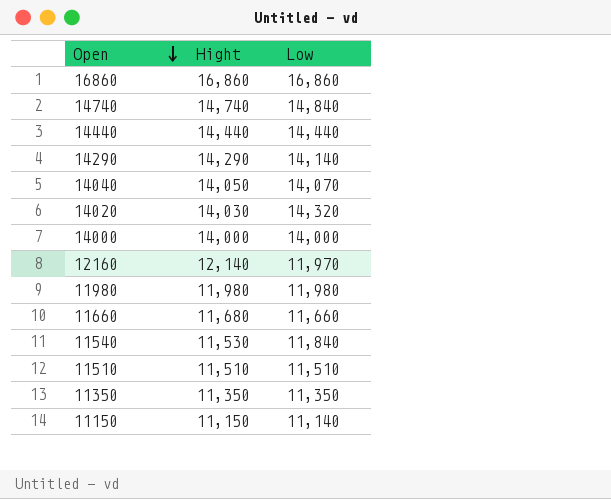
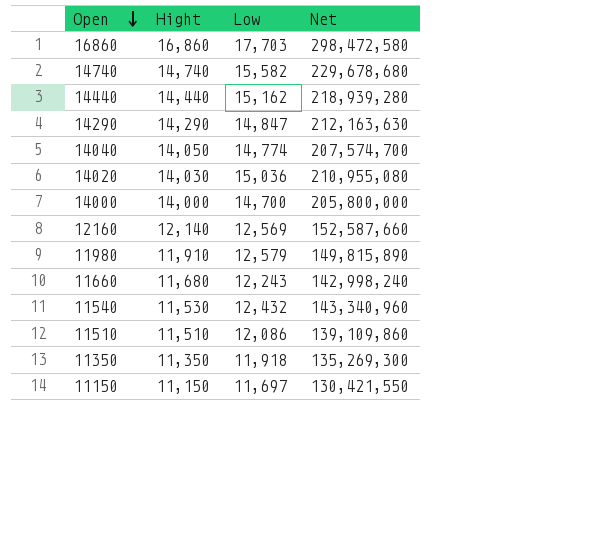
column Net | formula: none -> [Hight] * [Low]
16860 | Low: 16,860 -> 17,703
14740 | Low: 14,840 -> 15,582
14440 | Low: 14,440 -> 15,162
14290 | Low: 14,140 -> 14,847
14040 | Low: 14,070 -> 14,774
14020 | Low: 14,320 -> 15,036
14000 | Low: 14,000 -> 14,700
12160 | Low: 11,970 -> 12,569
11980 | Hight: 11,980 -> 11,910
11980 | Low: 11,980 -> 12,579
11660 | Low: 11,660 -> 12,243
11540 | Low: 11,840 -> 12,432
11510 | Low: 11,510 -> 12,086
11350 | Low: 11,350 -> 11,918
11150 | Low: 11,140 -> 11,697

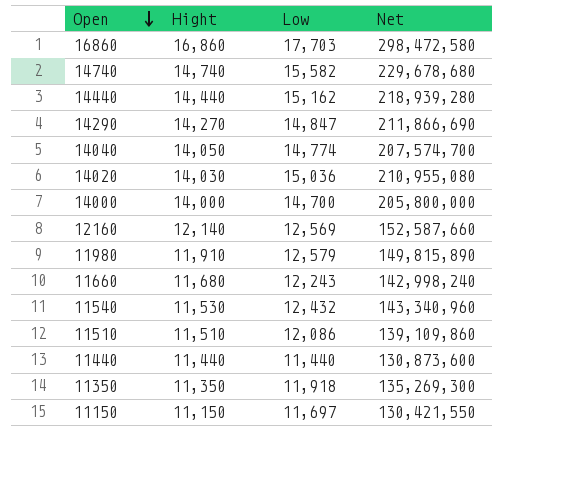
14290 | Hight: 14,290 -> 14,270
14290 | Net: 212,163,630 -> 211,866,690
row 11440: none -> 11,440 | 11,440 | 130,873,600

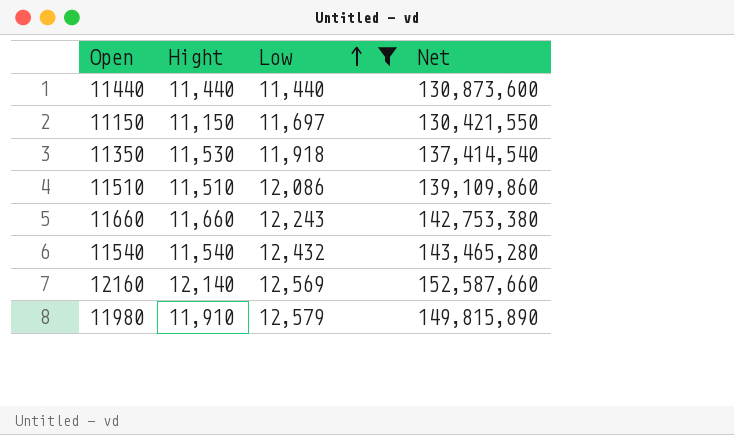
filter: none -> Low <= 12,579
row order: Open descending -> Low ascending
11350 | Hight: 11,350 -> 11,530
11350 | Net: 135,269,300 -> 137,414,540
11660 | Hight: 11,680 -> 11,660
11660 | Net: 142,998,240 -> 142,753,380
11540 | Hight: 11,530 -> 11,540
11540 | Net: 143,340,960 -> 143,465,280

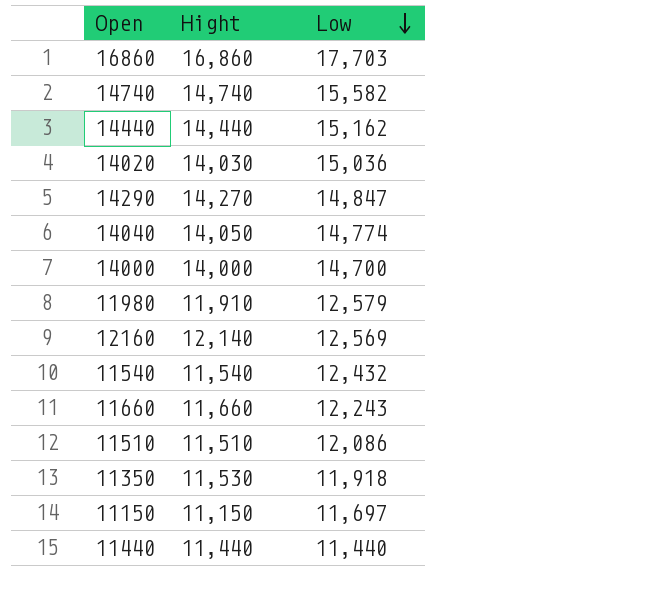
filter: Low <= 12,579 -> none
row order: Low ascending -> Low descending
column Net | formula: [Hight] * [Low] -> none

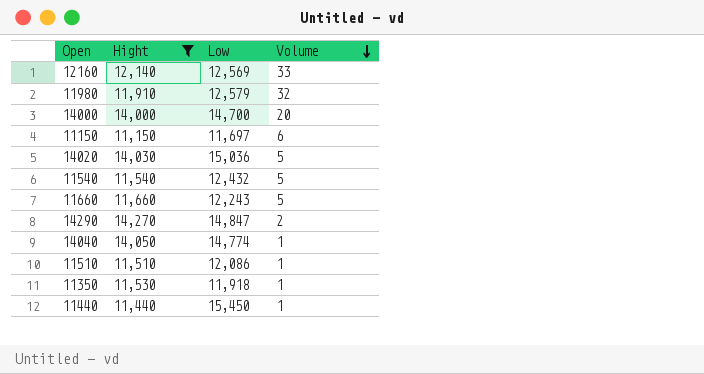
filter: none -> Hight <= 14,270
row order: Low descending -> Volume descending
column Volume | position: none -> 4
11440 | Low: 11,440 -> 15,450

